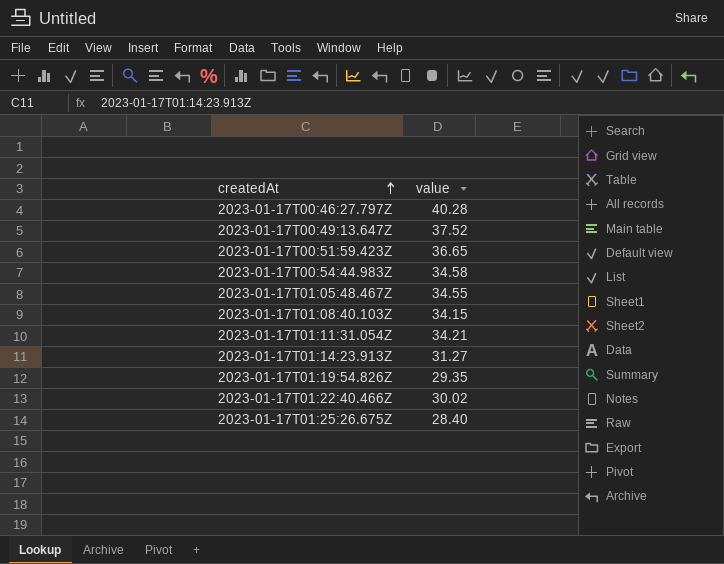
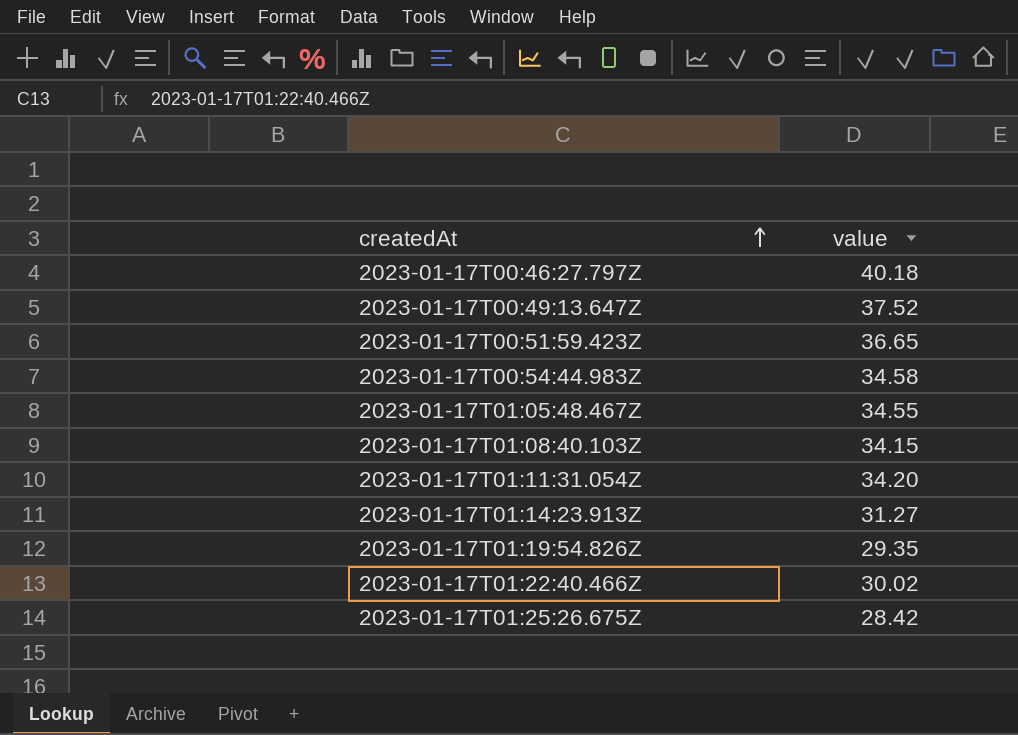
2023-01-17T00:46:27.797Z | value: 40.28 -> 40.18
2023-01-17T01:11:31.054Z | value: 34.21 -> 34.20
2023-01-17T01:25:26.675Z | value: 28.40 -> 28.42

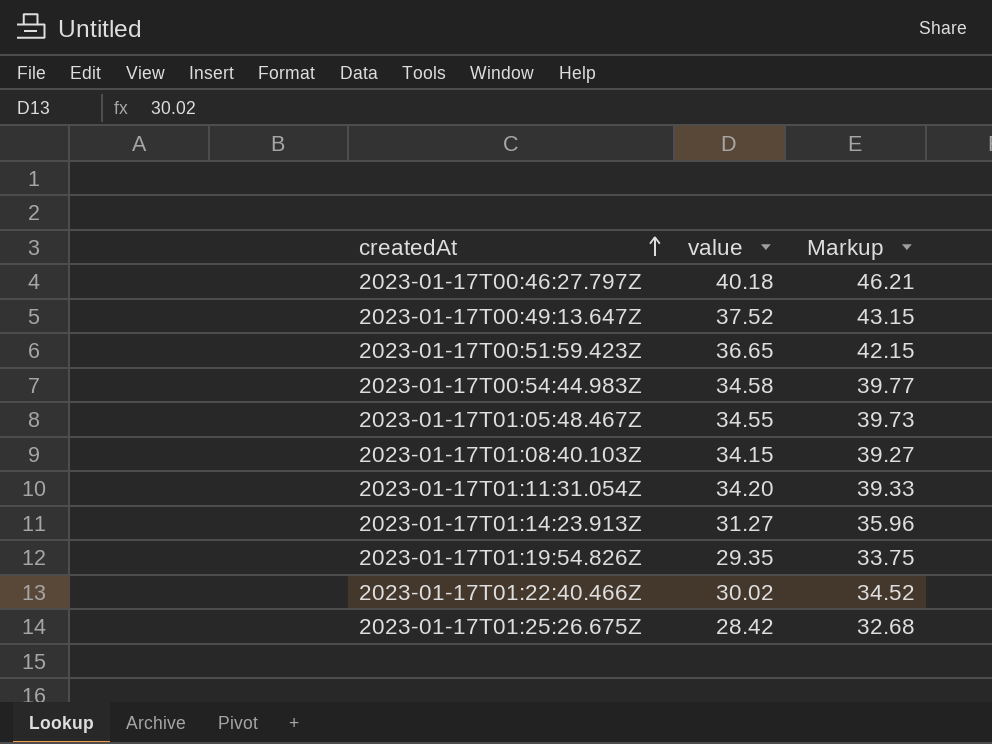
column Markup | formula: none -> [value] * 1.15

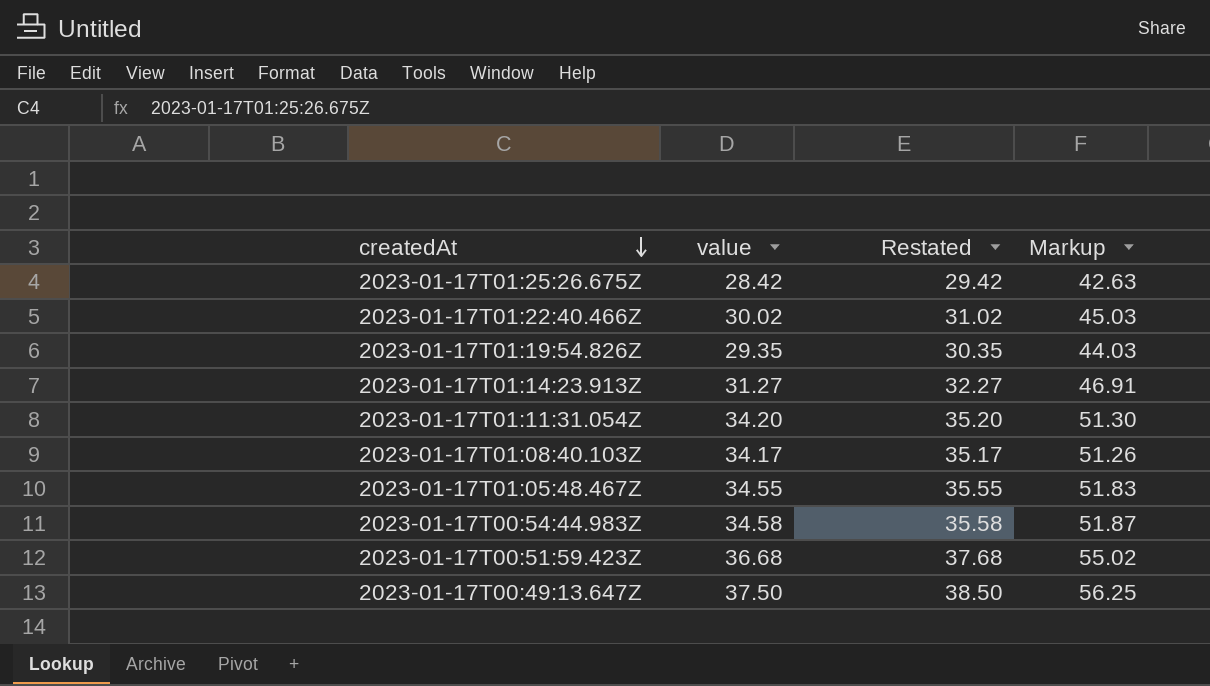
row order: createdAt ascending -> createdAt descending
column Restated | formula: none -> [value] + 1
column Markup | formula: [value] * 1.15 -> [value] * 1.5
row 2023-01-17T00:46:27.797Z: 40.18 | 46.21 -> none
2023-01-17T01:08:40.103Z | value: 34.15 -> 34.17
2023-01-17T00:51:59.423Z | value: 36.65 -> 36.68
2023-01-17T00:49:13.647Z | value: 37.52 -> 37.50

